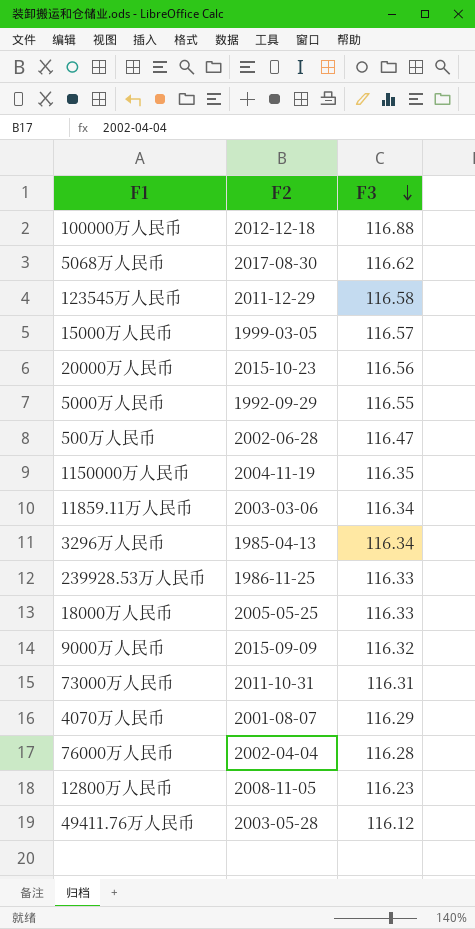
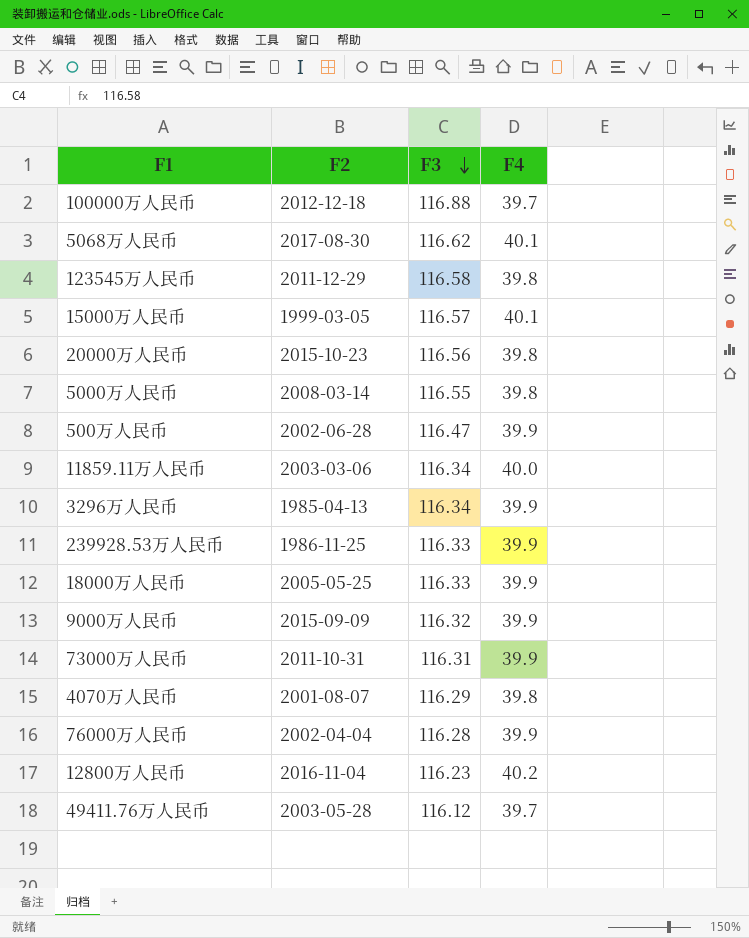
column F4 | position: none -> 4
row 1150000万人民币: 2004-11-19 | 116.35 -> none
5000万人民币 | F2: 1992-09-29 -> 2008-03-14
12800万人民币 | F2: 2008-11-05 -> 2016-11-04

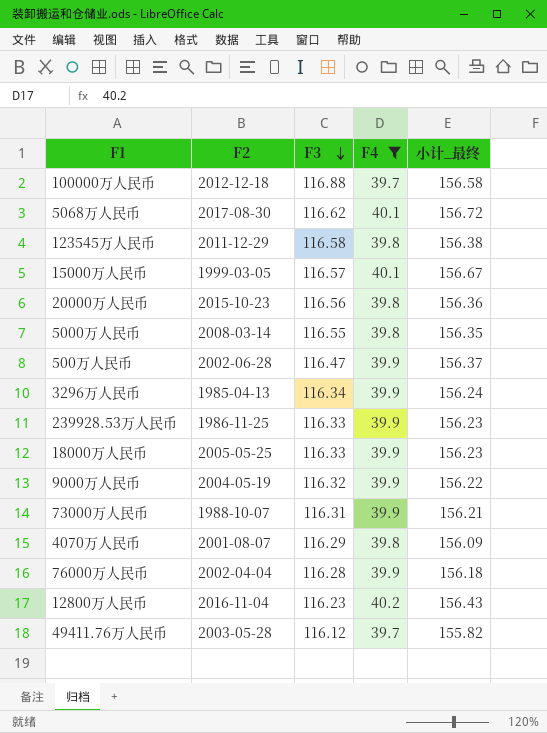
filter: none -> F4 != 40.0
column 小计_最终 | formula: none -> [F3] + [F4]
9000万人民币 | F2: 2015-09-09 -> 2004-05-19
73000万人民币 | F2: 2011-10-31 -> 1988-10-07

